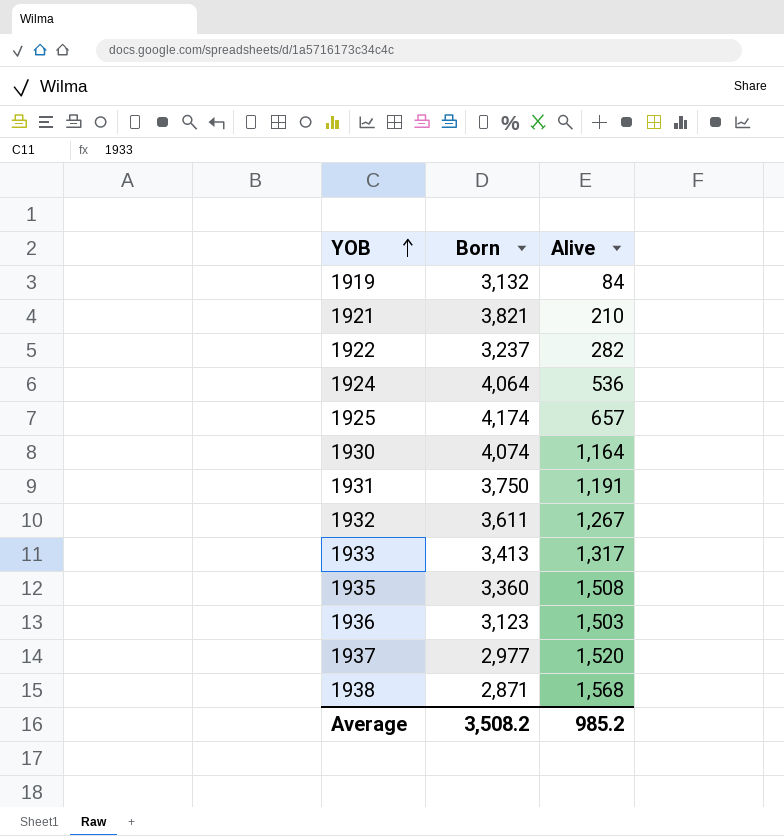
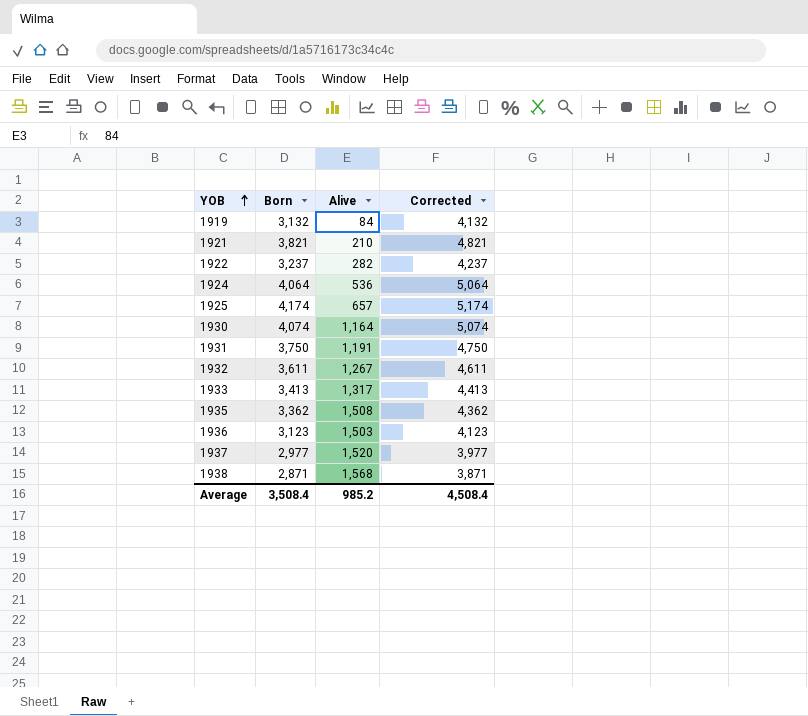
column Corrected | formula: none -> [Born] + 1000
1935 | Born: 3,360 -> 3,362
Average | Born: 3,508.2 -> 3,508.4

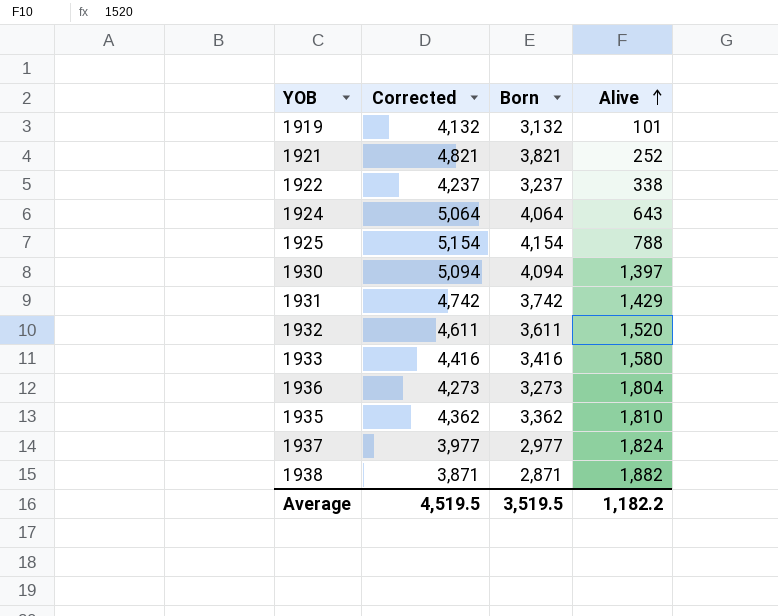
row order: YOB ascending -> Alive ascending
column Corrected | position: 4 -> 2
1919 | Alive: 84 -> 101
1921 | Alive: 210 -> 252
1922 | Alive: 282 -> 338
1924 | Alive: 536 -> 643
1925 | Corrected: 5,174 -> 5,154
1925 | Born: 4,174 -> 4,154
1925 | Alive: 657 -> 788
1930 | Corrected: 5,074 -> 5,094
1930 | Born: 4,074 -> 4,094
1930 | Alive: 1,164 -> 1,397
1931 | Corrected: 4,750 -> 4,742
1931 | Born: 3,750 -> 3,742
1931 | Alive: 1,191 -> 1,429
1932 | Alive: 1,267 -> 1,520
1933 | Corrected: 4,413 -> 4,416
1933 | Born: 3,413 -> 3,416
1933 | Alive: 1,317 -> 1,580
1936 | Corrected: 4,123 -> 4,273
1936 | Born: 3,123 -> 3,273
1936 | Alive: 1,503 -> 1,804
1935 | Alive: 1,508 -> 1,810
1937 | Alive: 1,520 -> 1,824
1938 | Alive: 1,568 -> 1,882
Average | Corrected: 4,508.4 -> 4,519.5
Average | Born: 3,508.4 -> 3,519.5
Average | Alive: 985.2 -> 1,182.2

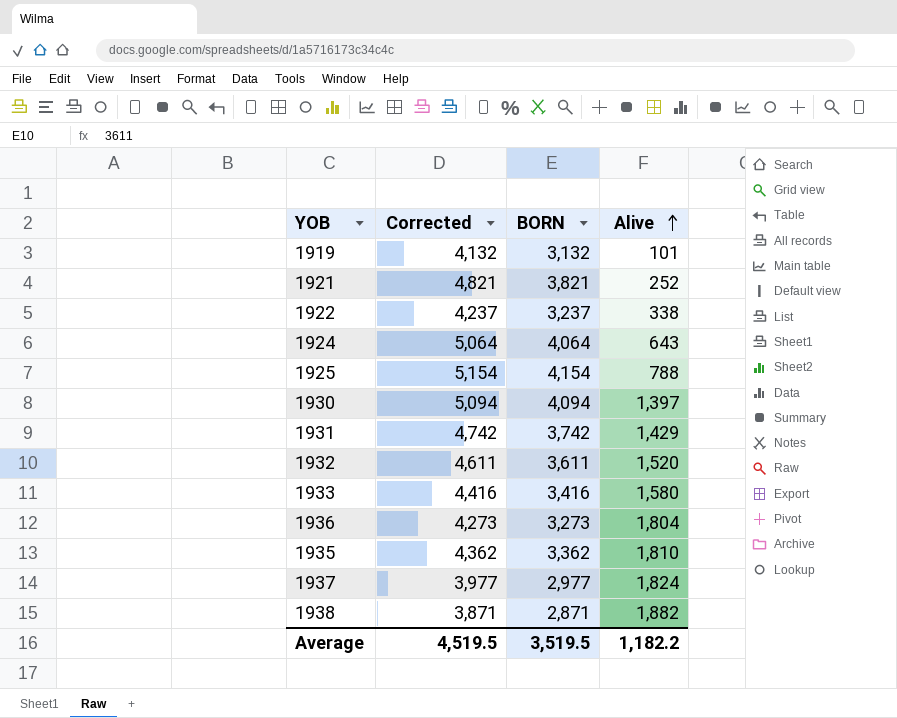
column name: Born -> BORN

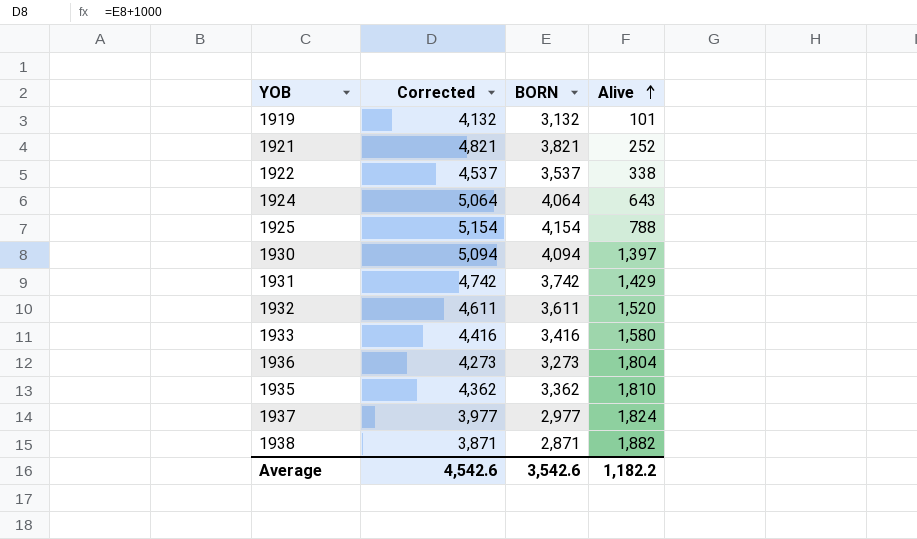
1922 | Corrected: 4,237 -> 4,537
1922 | BORN: 3,237 -> 3,537
Average | Corrected: 4,519.5 -> 4,542.6
Average | BORN: 3,519.5 -> 3,542.6

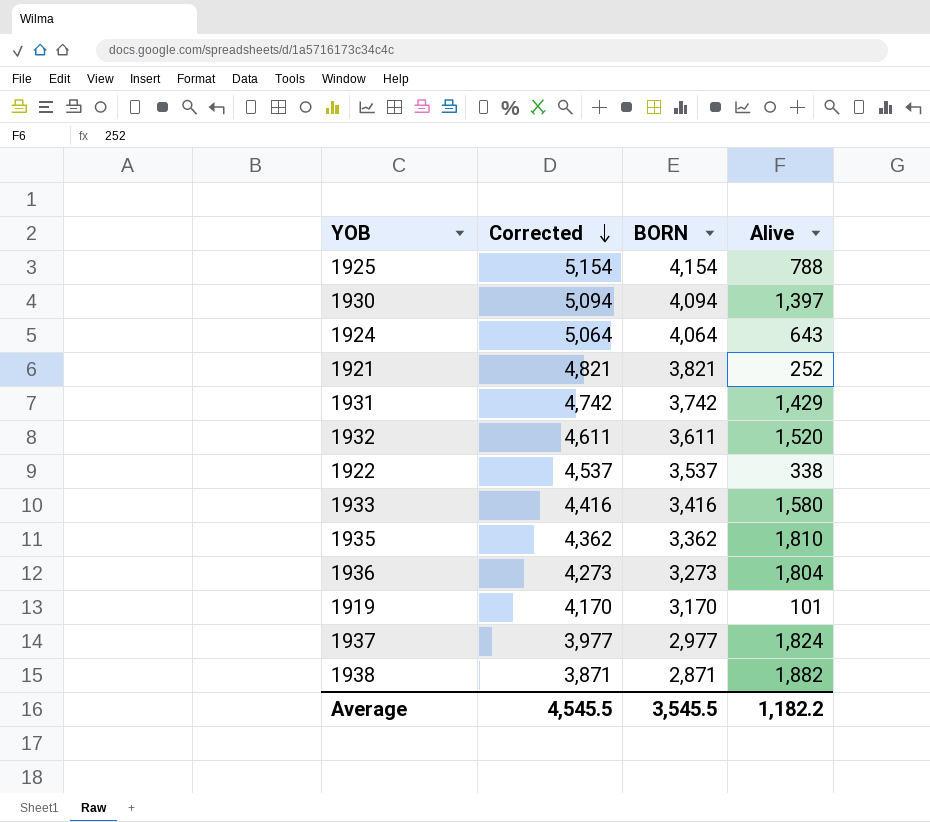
row order: Alive ascending -> Corrected descending
1919 | Corrected: 4,132 -> 4,170
1919 | BORN: 3,132 -> 3,170
Average | Corrected: 4,542.6 -> 4,545.5
Average | BORN: 3,542.6 -> 3,545.5

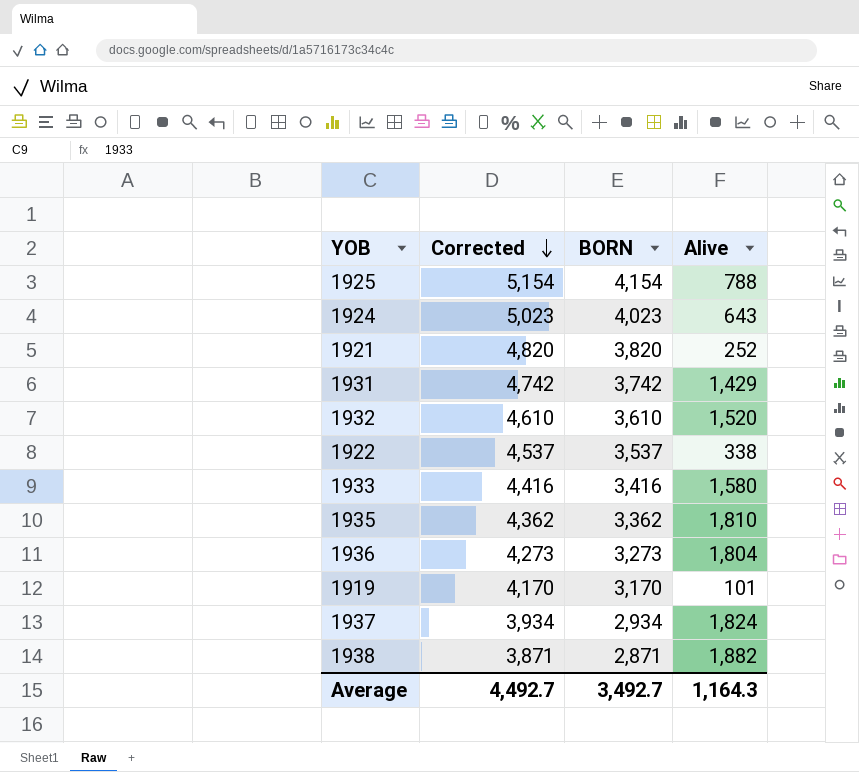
row 1930: 5,094 | 4,094 | 1,397 -> none
1924 | Corrected: 5,064 -> 5,023
1924 | BORN: 4,064 -> 4,023
1921 | Corrected: 4,821 -> 4,820
1921 | BORN: 3,821 -> 3,820
1932 | Corrected: 4,611 -> 4,610
1932 | BORN: 3,611 -> 3,610
1937 | Corrected: 3,977 -> 3,934
1937 | BORN: 2,977 -> 2,934
Average | Corrected: 4,545.5 -> 4,492.7
Average | BORN: 3,545.5 -> 3,492.7
Average | Alive: 1,182.2 -> 1,164.3

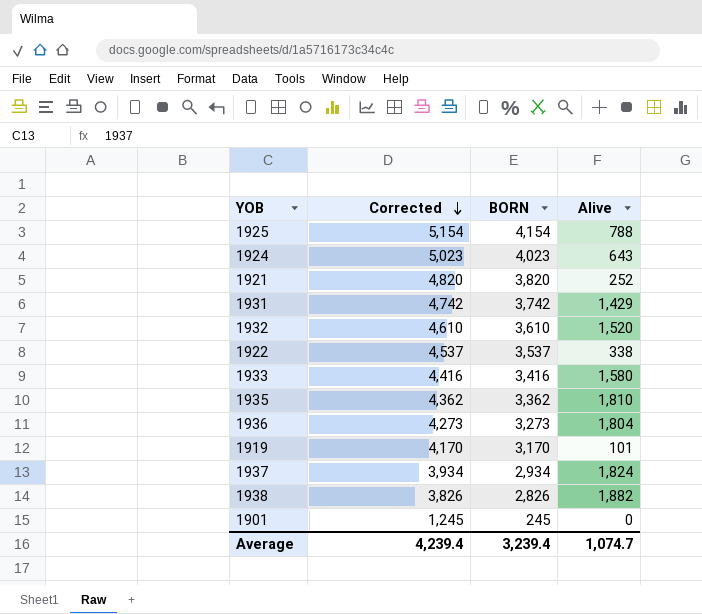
1938 | Corrected: 3,871 -> 3,826
1938 | BORN: 2,871 -> 2,826
row 1901: none -> 1,245 | 245 | 0
Average | Corrected: 4,492.7 -> 4,239.4
Average | BORN: 3,492.7 -> 3,239.4
Average | Alive: 1,164.3 -> 1,074.7

